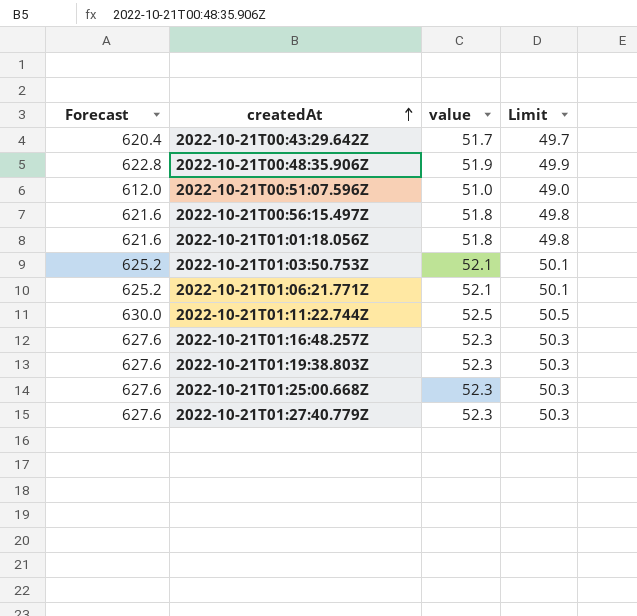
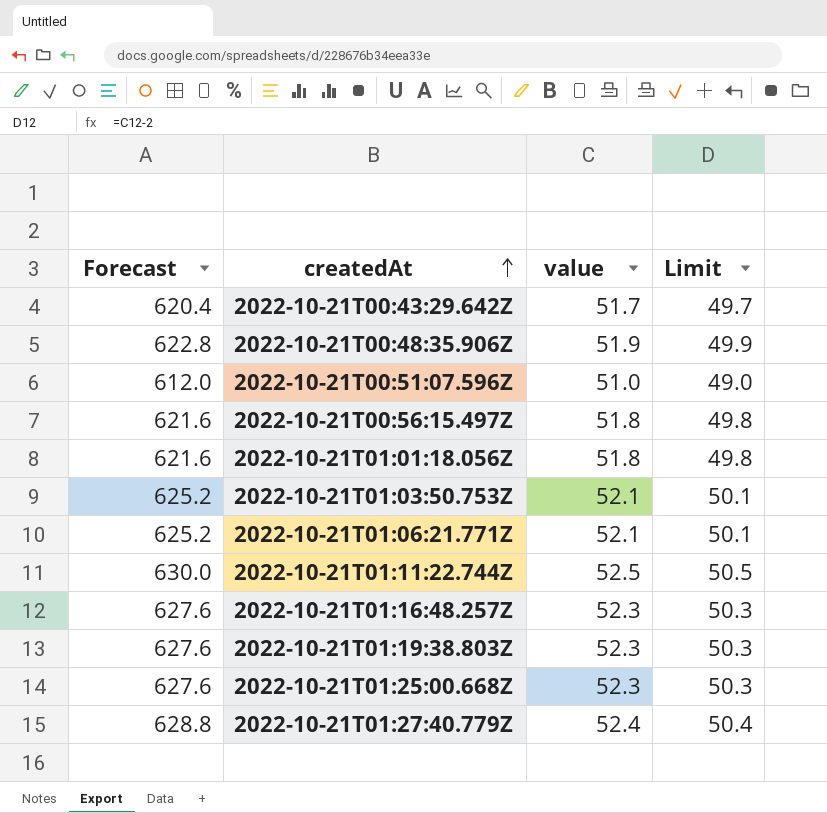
2022-10-21T01:27:40.779Z | Forecast: 627.6 -> 628.8
2022-10-21T01:27:40.779Z | value: 52.3 -> 52.4
2022-10-21T01:27:40.779Z | Limit: 50.3 -> 50.4

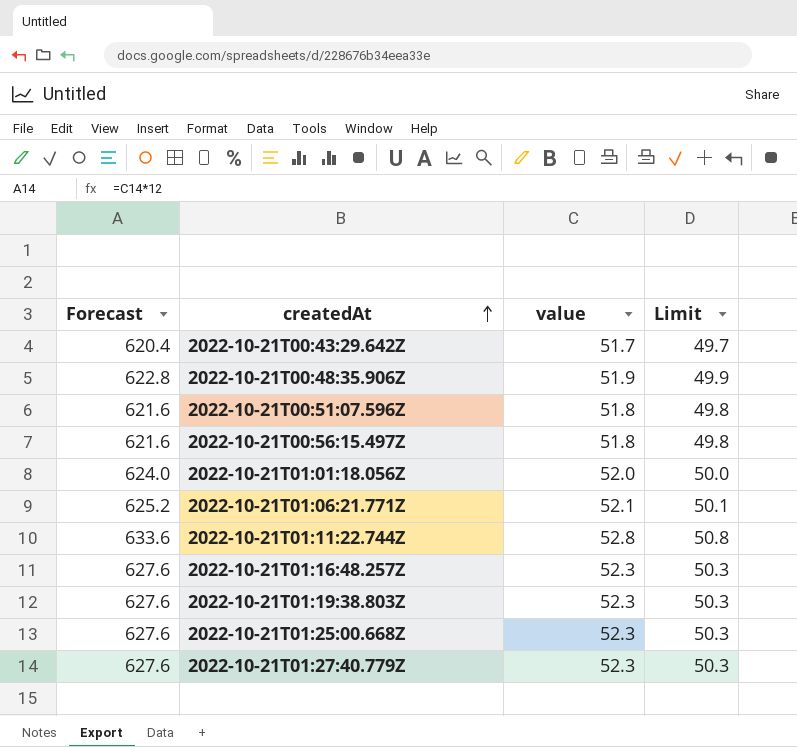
row 2022-10-21T01:03:50.753Z: 625.2 | 52.1 | 50.1 -> none
2022-10-21T00:51:07.596Z | Forecast: 612.0 -> 621.6
2022-10-21T00:51:07.596Z | value: 51.0 -> 51.8
2022-10-21T00:51:07.596Z | Limit: 49.0 -> 49.8
2022-10-21T01:01:18.056Z | Forecast: 621.6 -> 624.0
2022-10-21T01:01:18.056Z | value: 51.8 -> 52.0
2022-10-21T01:01:18.056Z | Limit: 49.8 -> 50.0
2022-10-21T01:11:22.744Z | Forecast: 630.0 -> 633.6
2022-10-21T01:11:22.744Z | value: 52.5 -> 52.8
2022-10-21T01:11:22.744Z | Limit: 50.5 -> 50.8
2022-10-21T01:27:40.779Z | Forecast: 628.8 -> 627.6
2022-10-21T01:27:40.779Z | value: 52.4 -> 52.3
2022-10-21T01:27:40.779Z | Limit: 50.4 -> 50.3

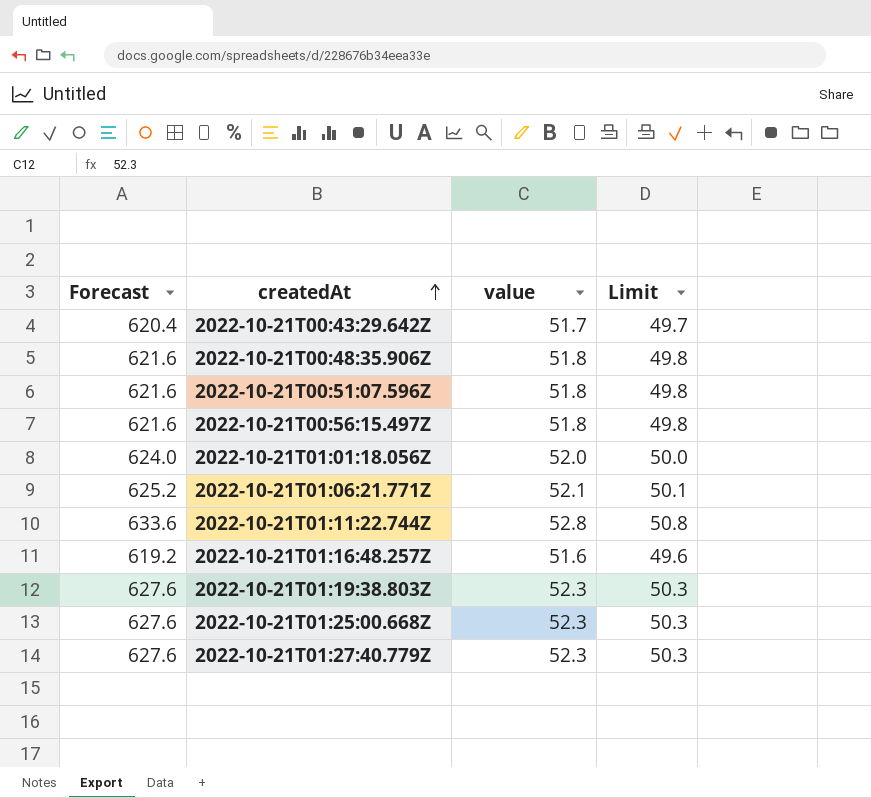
2022-10-21T00:48:35.906Z | Forecast: 622.8 -> 621.6
2022-10-21T00:48:35.906Z | value: 51.9 -> 51.8
2022-10-21T00:48:35.906Z | Limit: 49.9 -> 49.8
2022-10-21T01:16:48.257Z | Forecast: 627.6 -> 619.2
2022-10-21T01:16:48.257Z | value: 52.3 -> 51.6
2022-10-21T01:16:48.257Z | Limit: 50.3 -> 49.6

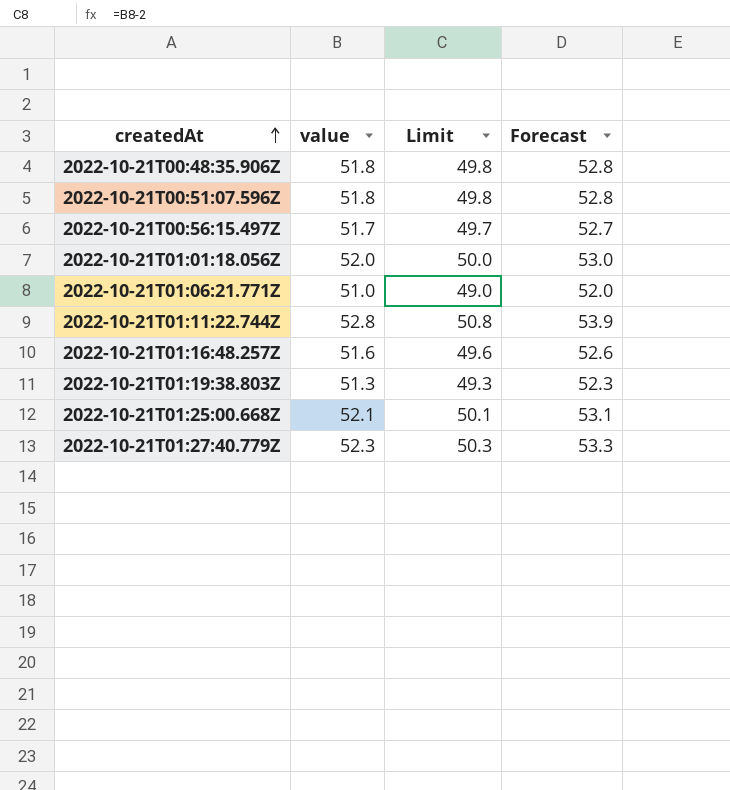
column Forecast | formula: [value] * 12 -> [value] * 1.02
column Forecast | position: 1 -> 4
row 2022-10-21T00:43:29.642Z: 620.4 | 51.7 | 49.7 -> none
2022-10-21T00:56:15.497Z | value: 51.8 -> 51.7
2022-10-21T00:56:15.497Z | Limit: 49.8 -> 49.7
2022-10-21T01:06:21.771Z | value: 52.1 -> 51.0
2022-10-21T01:06:21.771Z | Limit: 50.1 -> 49.0
2022-10-21T01:19:38.803Z | value: 52.3 -> 51.3
2022-10-21T01:19:38.803Z | Limit: 50.3 -> 49.3
2022-10-21T01:25:00.668Z | value: 52.3 -> 52.1
2022-10-21T01:25:00.668Z | Limit: 50.3 -> 50.1

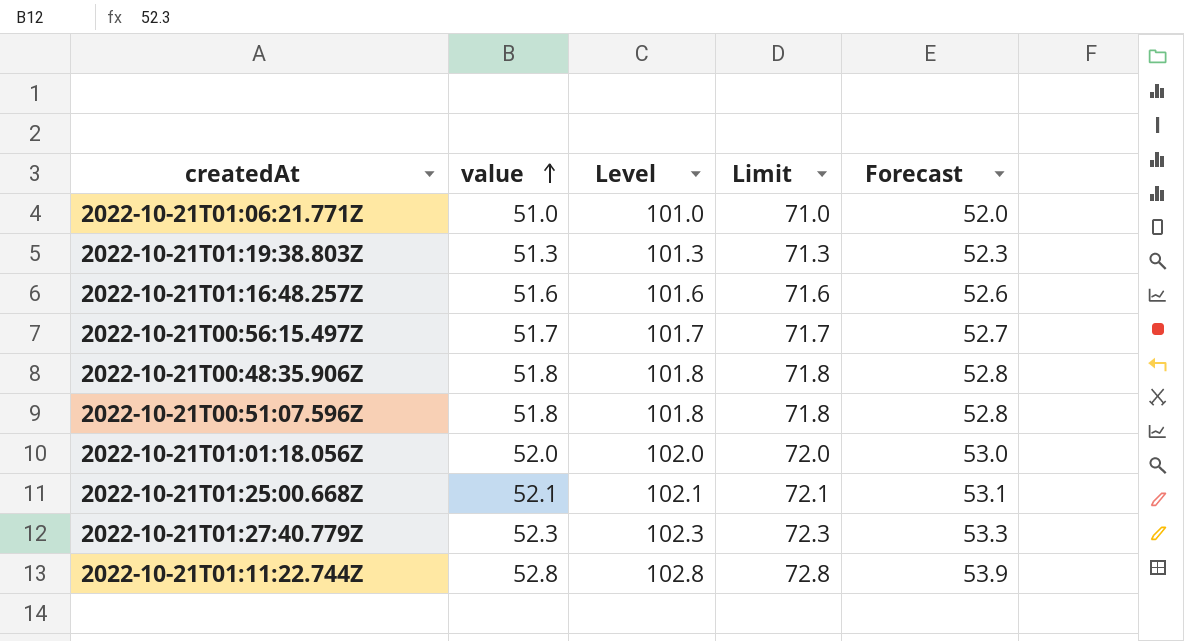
row order: createdAt ascending -> value ascending
column Level | formula: none -> [value] + 50
column Limit | formula: [value] - 2 -> [value] + 20

